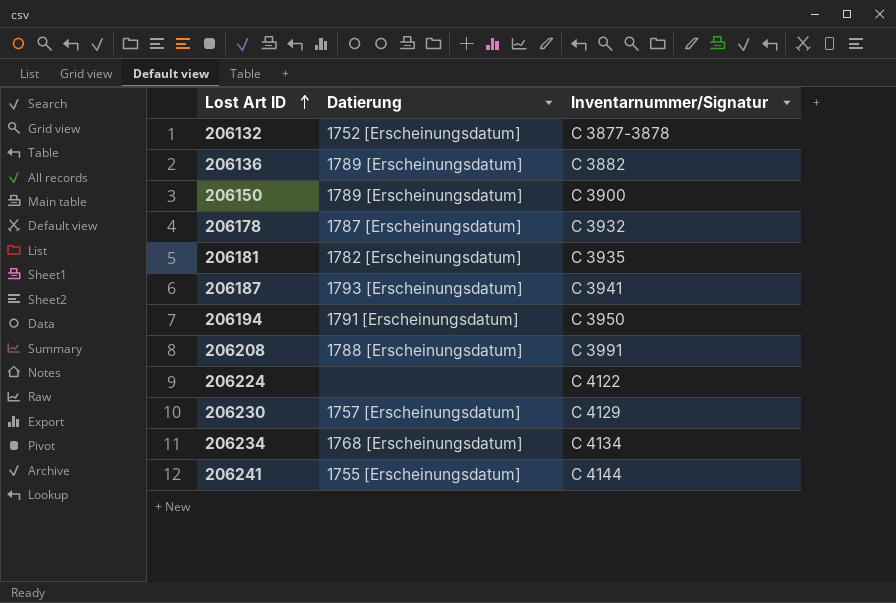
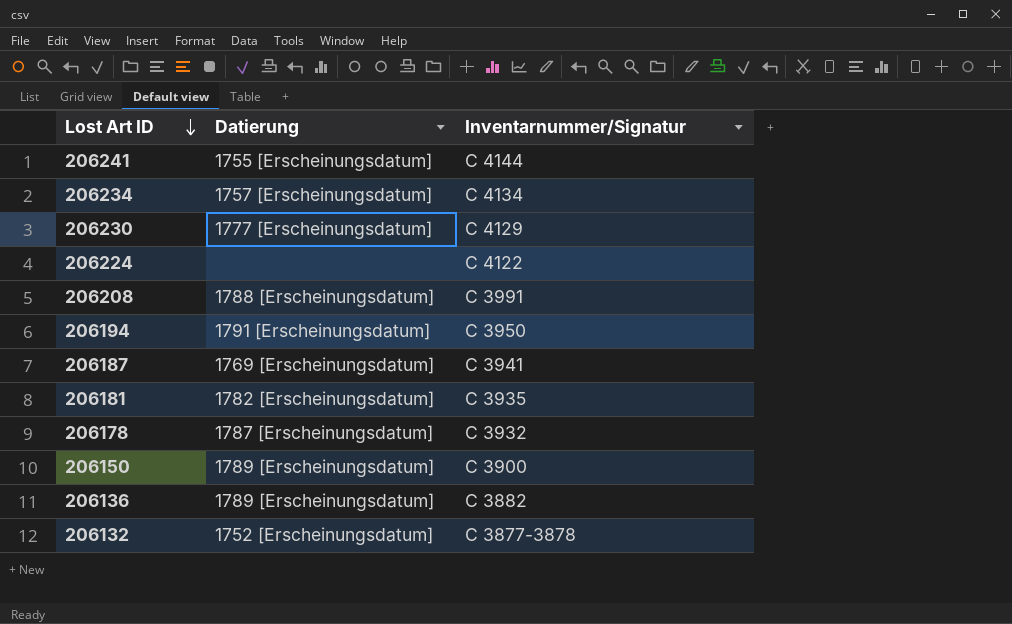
row order: Lost Art ID ascending -> Lost Art ID descending
206234 | Datierung: 1768 [Erscheinungsdatum] -> 1757 [Erscheinungsdatum]
206230 | Datierung: 1757 [Erscheinungsdatum] -> 1777 [Erscheinungsdatum]
206187 | Datierung: 1793 [Erscheinungsdatum] -> 1769 [Erscheinungsdatum]

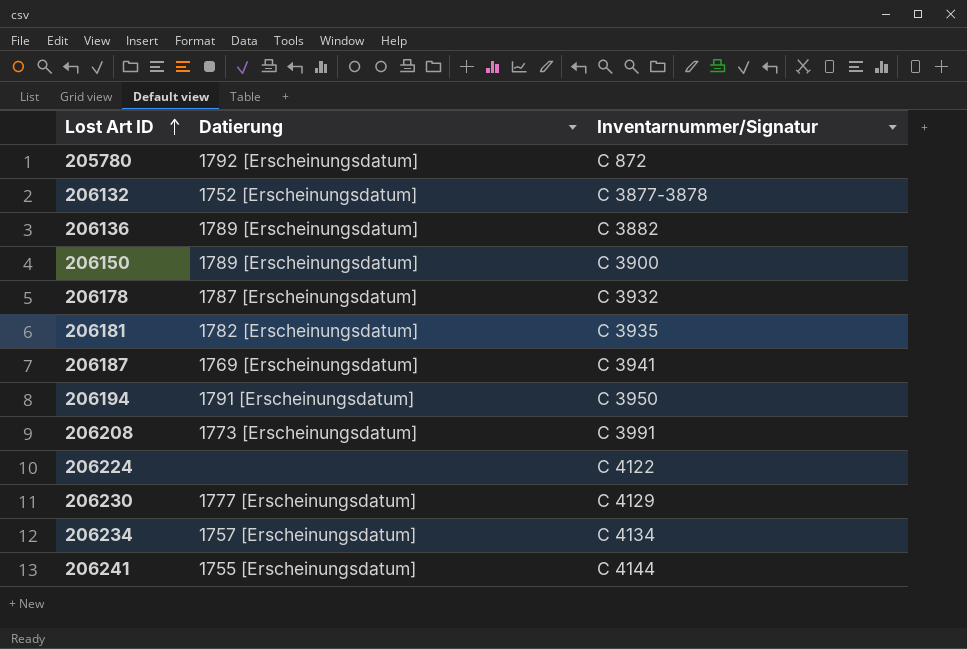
row order: Lost Art ID descending -> Lost Art ID ascending
row 205780: none -> 1792 [Erscheinungsdatum] | C 872
206208 | Datierung: 1788 [Erscheinungsdatum] -> 1773 [Erscheinungsdatum]

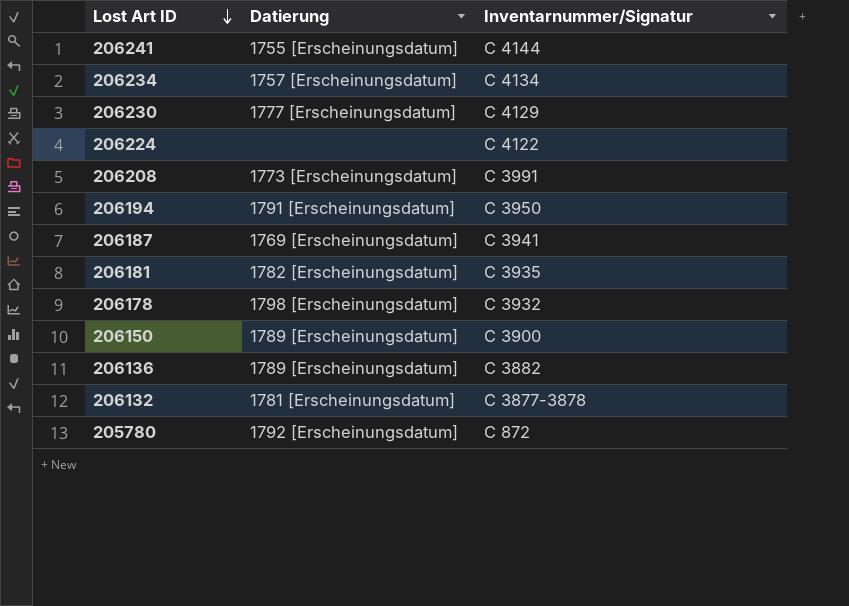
row order: Lost Art ID ascending -> Lost Art ID descending
206178 | Datierung: 1787 [Erscheinungsdatum] -> 1798 [Erscheinungsdatum]
206132 | Datierung: 1752 [Erscheinungsdatum] -> 1781 [Erscheinungsdatum]

